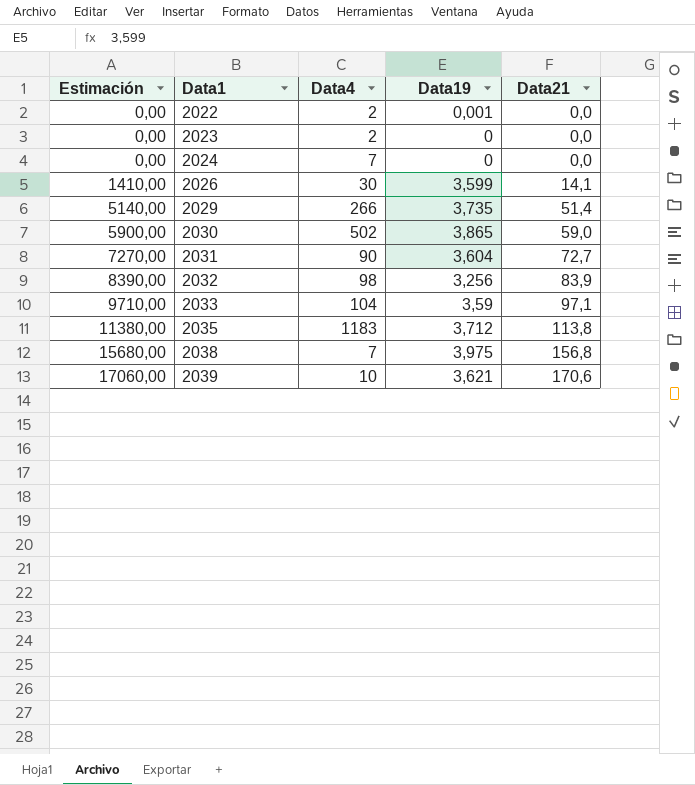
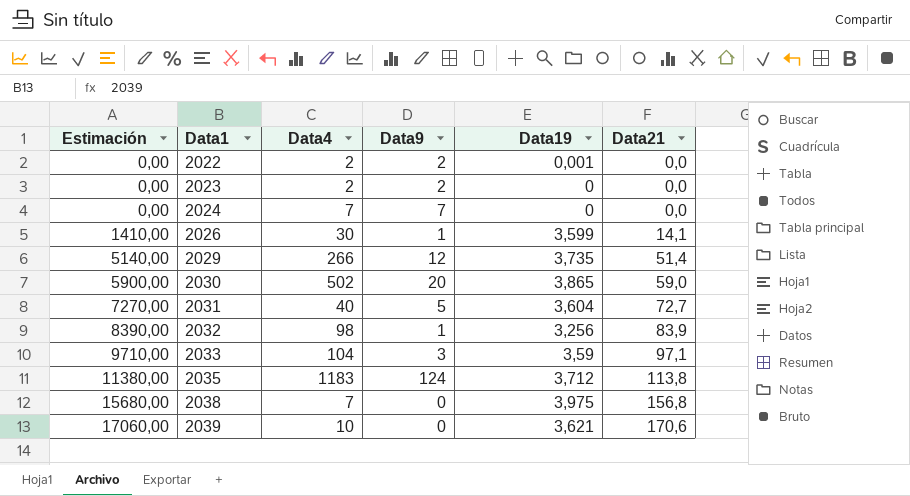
column Data9 | position: none -> 4
2031 | Data4: 90 -> 40

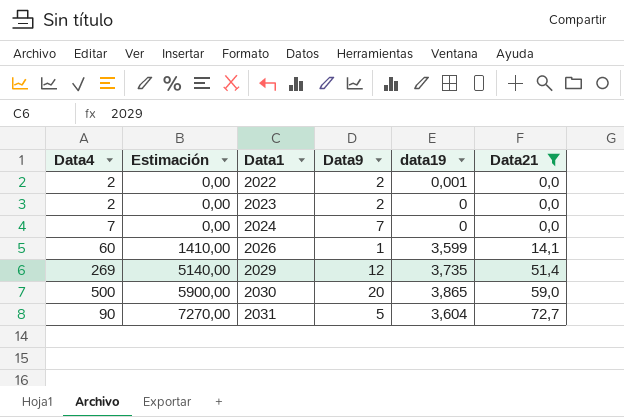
filter: none -> Data21 <= 72,7
column Data4 | position: 3 -> 1
column name: Data19 -> data19
2026 | Data4: 30 -> 60
2029 | Data4: 266 -> 269
2030 | Data4: 502 -> 500
2031 | Data4: 40 -> 90

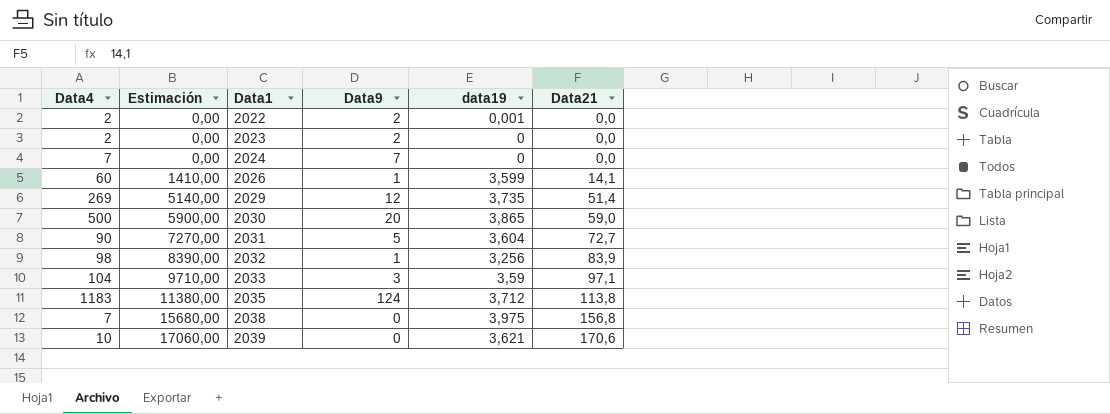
filter: Data21 <= 72,7 -> none

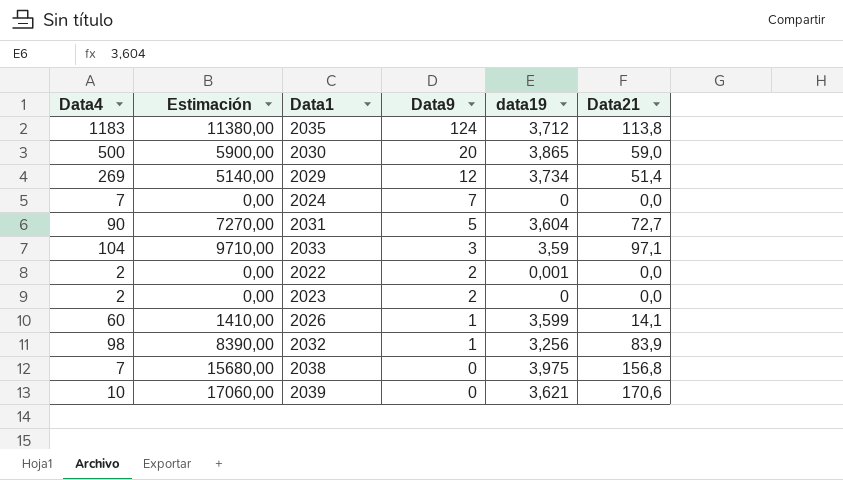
row order: Estimación ascending -> Data9 descending
2029 | data19: 3,735 -> 3,734

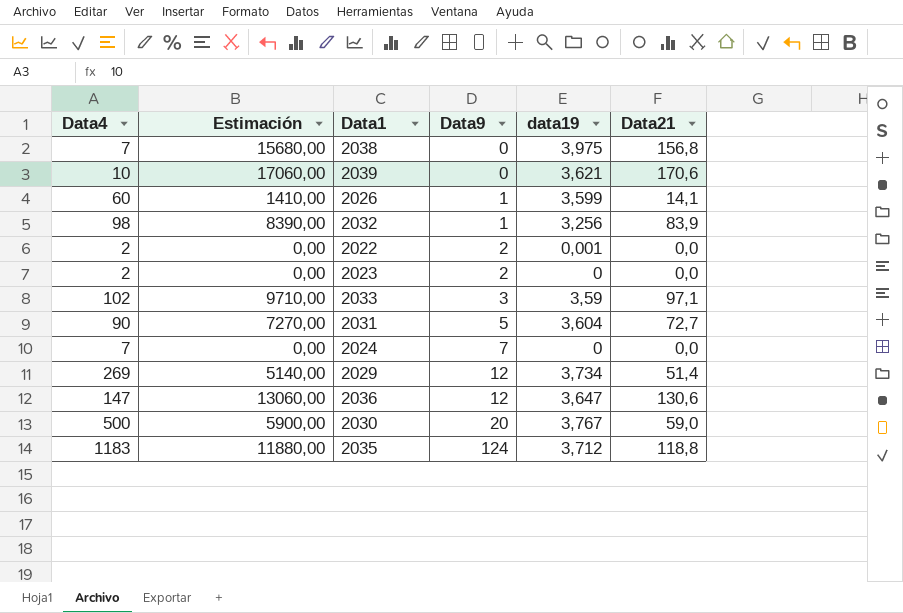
row order: Data9 descending -> Data9 ascending
2033 | Data4: 104 -> 102
row 2036: none -> 147 | 13060,00 | 12 | 3,647 | 130,6
2030 | data19: 3,865 -> 3,767
2035 | Estimación: 11380,00 -> 11880,00
2035 | Data21: 113,8 -> 118,8

